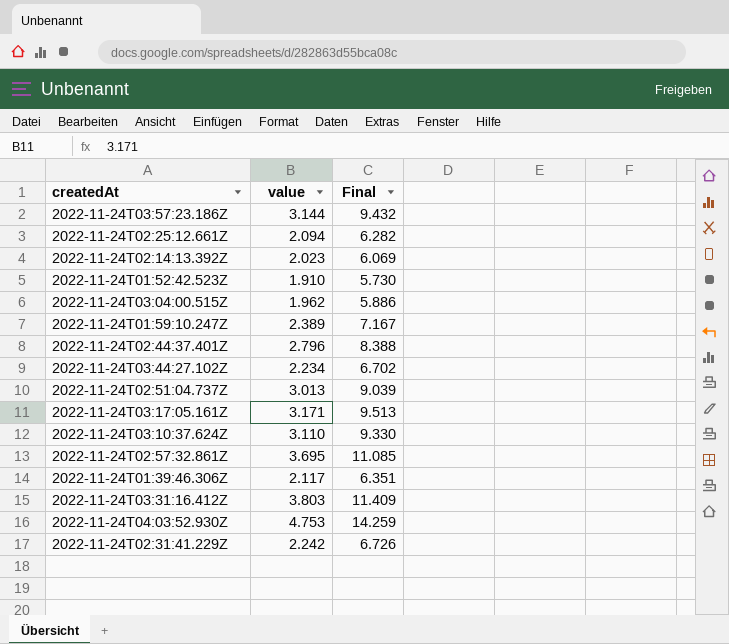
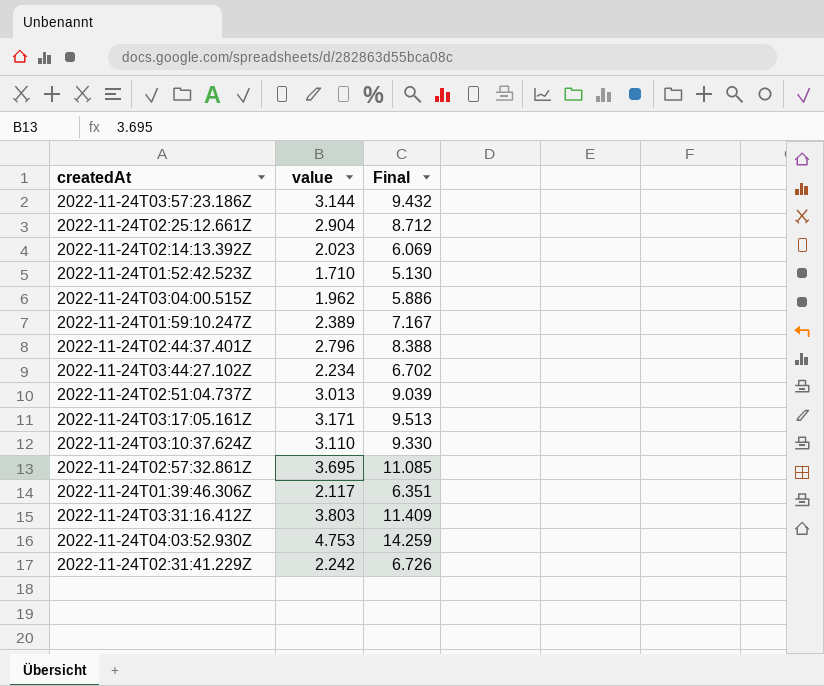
2022-11-24T02:25:12.661Z | value: 2.094 -> 2.904
2022-11-24T02:25:12.661Z | Final: 6.282 -> 8.712
2022-11-24T01:52:42.523Z | value: 1.910 -> 1.710
2022-11-24T01:52:42.523Z | Final: 5.730 -> 5.130

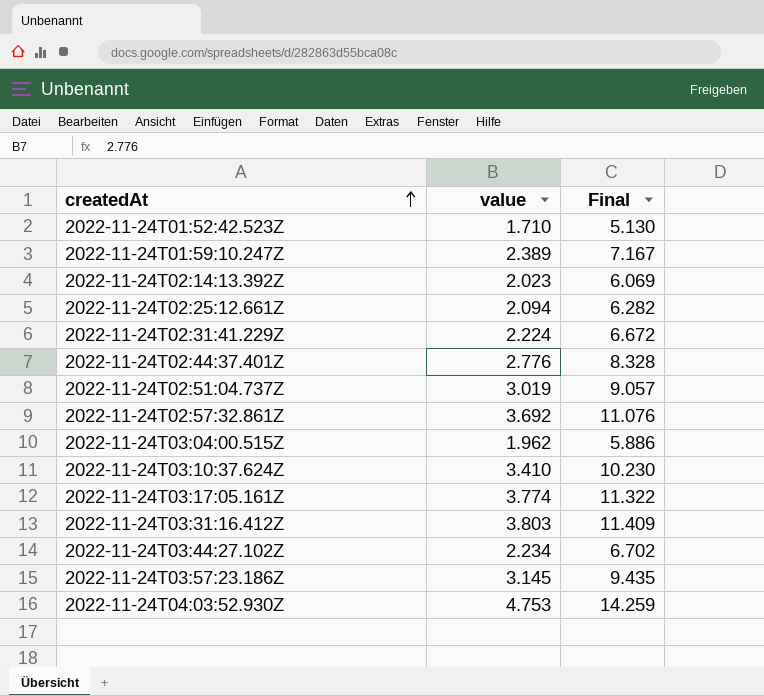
row order: none -> createdAt ascending
row 2022-11-24T01:39:46.306Z: 2.117 | 6.351 -> none
2022-11-24T02:25:12.661Z | value: 2.904 -> 2.094
2022-11-24T02:25:12.661Z | Final: 8.712 -> 6.282
2022-11-24T02:31:41.229Z | value: 2.242 -> 2.224
2022-11-24T02:31:41.229Z | Final: 6.726 -> 6.672
2022-11-24T02:44:37.401Z | value: 2.796 -> 2.776
2022-11-24T02:44:37.401Z | Final: 8.388 -> 8.328
2022-11-24T02:51:04.737Z | value: 3.013 -> 3.019
2022-11-24T02:51:04.737Z | Final: 9.039 -> 9.057
2022-11-24T02:57:32.861Z | value: 3.695 -> 3.692
2022-11-24T02:57:32.861Z | Final: 11.085 -> 11.076
2022-11-24T03:10:37.624Z | value: 3.110 -> 3.410
2022-11-24T03:10:37.624Z | Final: 9.330 -> 10.230
2022-11-24T03:17:05.161Z | value: 3.171 -> 3.774
2022-11-24T03:17:05.161Z | Final: 9.513 -> 11.322
2022-11-24T03:57:23.186Z | value: 3.144 -> 3.145
2022-11-24T03:57:23.186Z | Final: 9.432 -> 9.435

